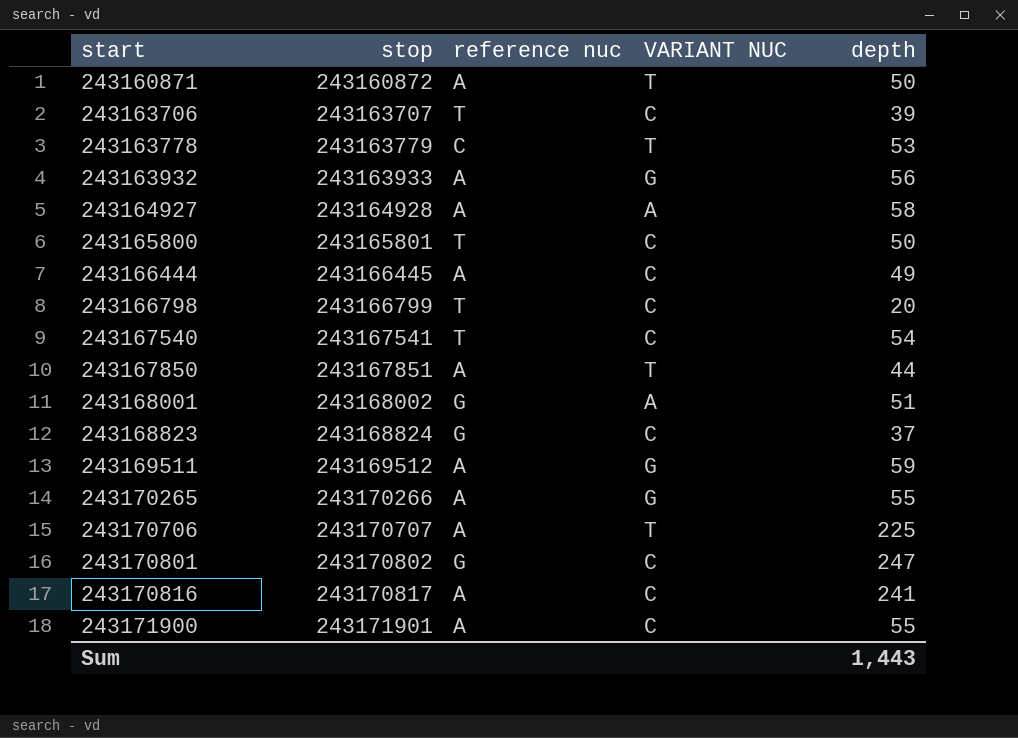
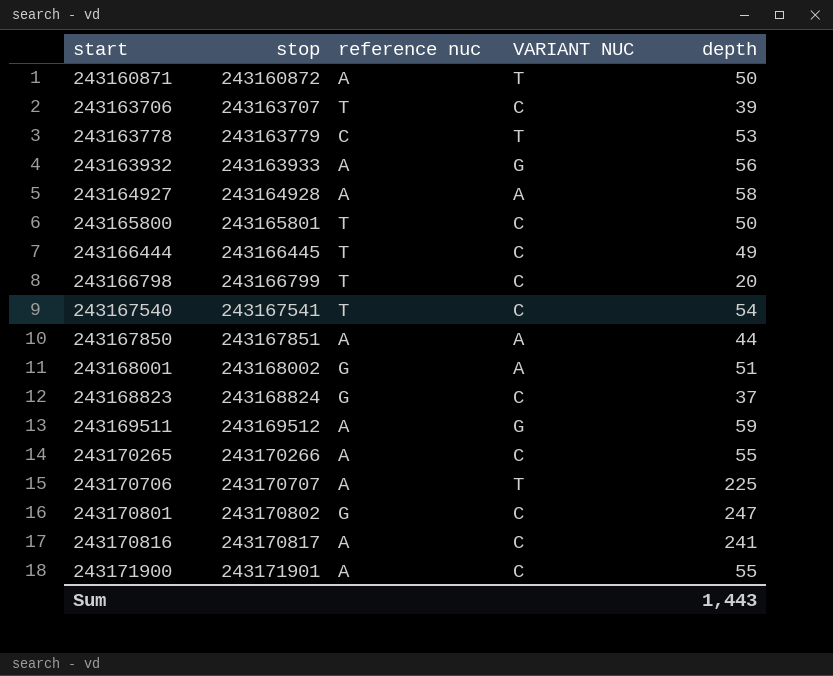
243166444 | reference nuc: A -> T
243167850 | VARIANT NUC: T -> A
243170265 | VARIANT NUC: G -> C

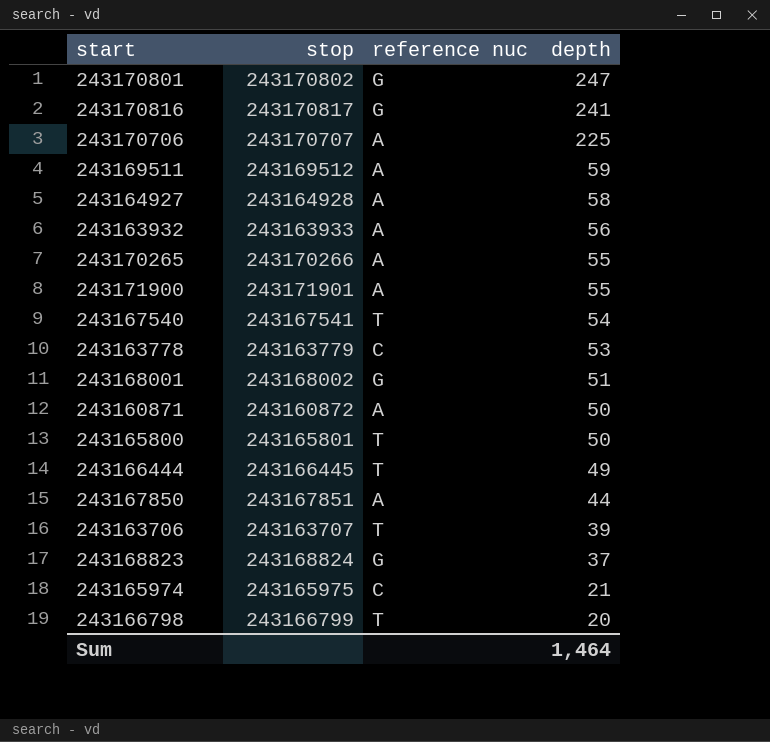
row order: start ascending -> depth descending
column VARIANT NUC | position: 4 -> none
243170816 | reference nuc: A -> G
row 243165974: none -> 243165975 | C | 21
Sum | depth: 1,443 -> 1,464

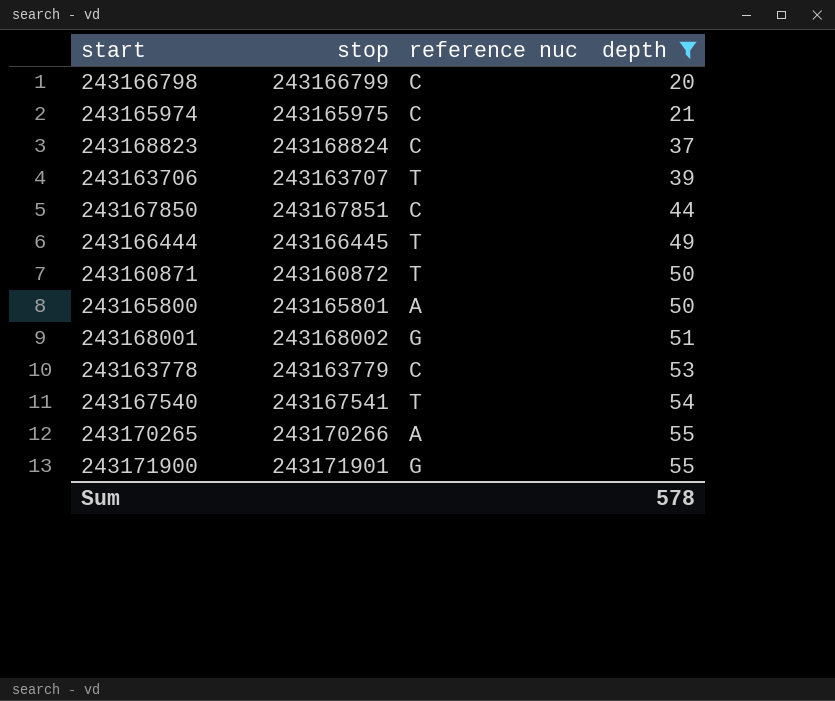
filter: none -> depth <= 55
row order: depth descending -> depth ascending
243166798 | reference nuc: T -> C
243168823 | reference nuc: G -> C
243167850 | reference nuc: A -> C
243160871 | reference nuc: A -> T
243165800 | reference nuc: T -> A
243171900 | reference nuc: A -> G
Sum | depth: 1,464 -> 578

